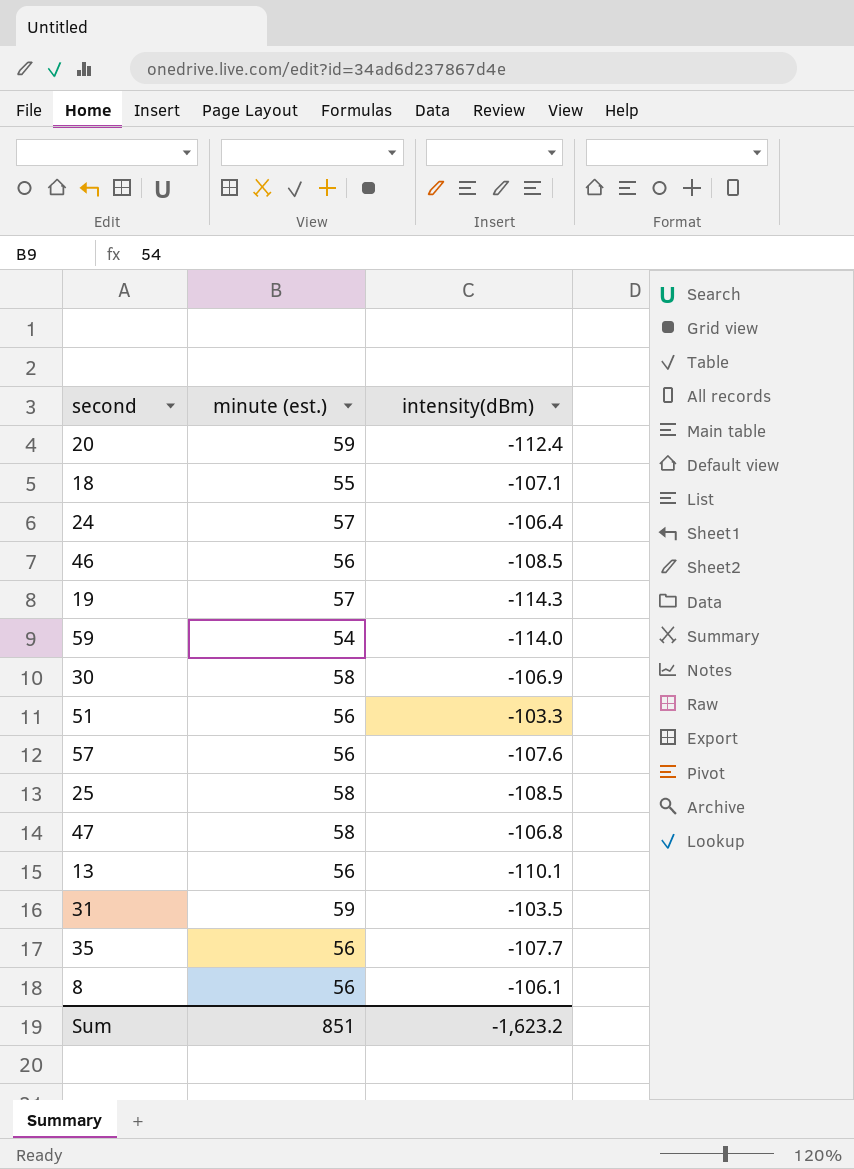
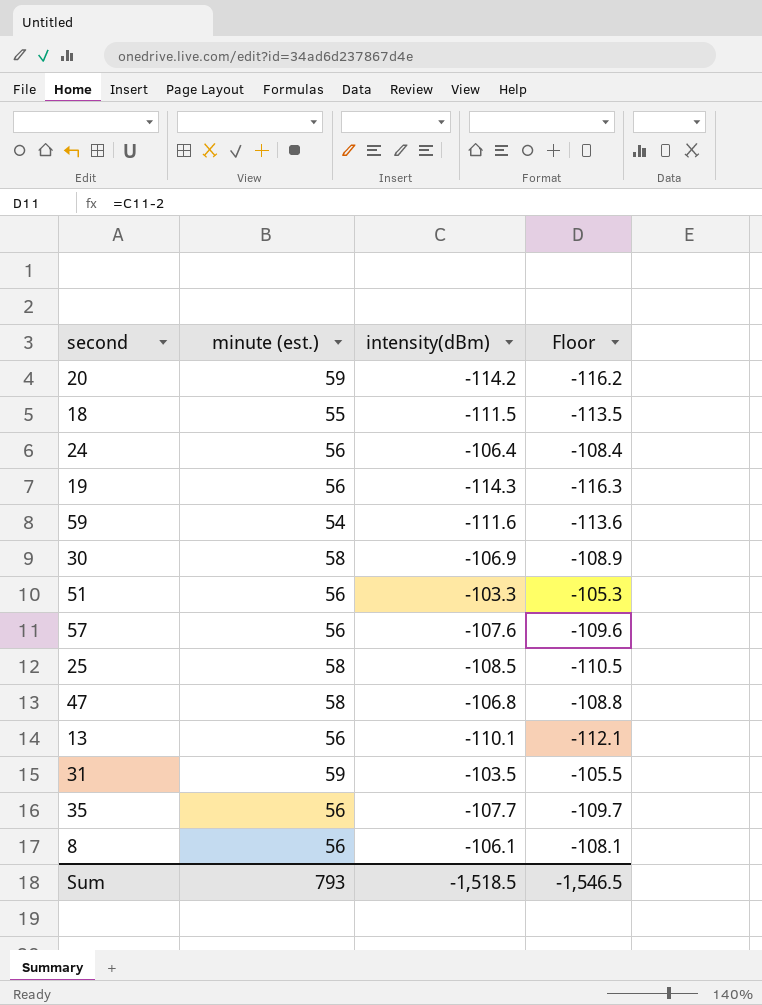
column Floor | formula: none -> [intensity(dBm)] - 2
row 46: 56 | -108.5 -> none
20 | intensity(dBm): -112.4 -> -114.2
18 | intensity(dBm): -107.1 -> -111.5
24 | minute (est.): 57 -> 56
19 | minute (est.): 57 -> 56
59 | intensity(dBm): -114.0 -> -111.6
Sum | minute (est.): 851 -> 793
Sum | intensity(dBm): -1,623.2 -> -1,518.5

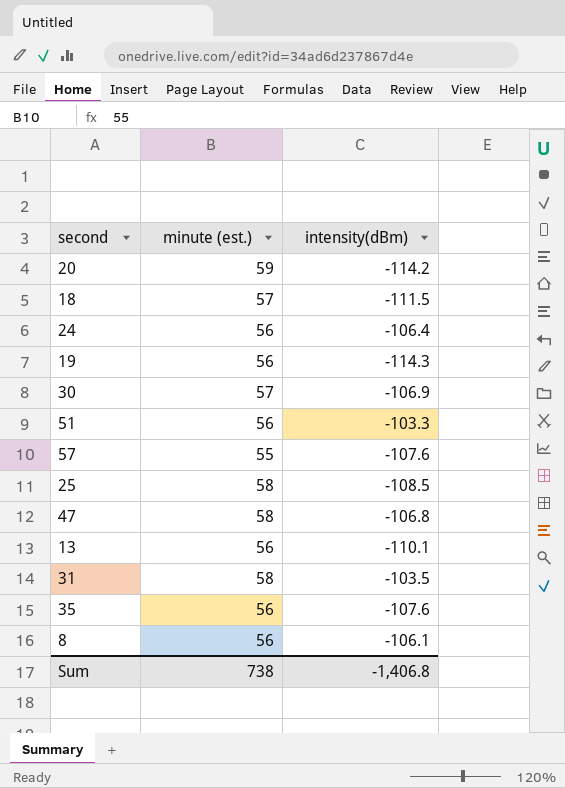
column Floor | formula: [intensity(dBm)] - 2 -> none
row 59: 54 | -111.6 | -113.6 -> none
18 | minute (est.): 55 -> 57
30 | minute (est.): 58 -> 57
57 | minute (est.): 56 -> 55
31 | minute (est.): 59 -> 58
35 | intensity(dBm): -107.7 -> -107.6
Sum | minute (est.): 793 -> 738
Sum | intensity(dBm): -1,518.5 -> -1,406.8

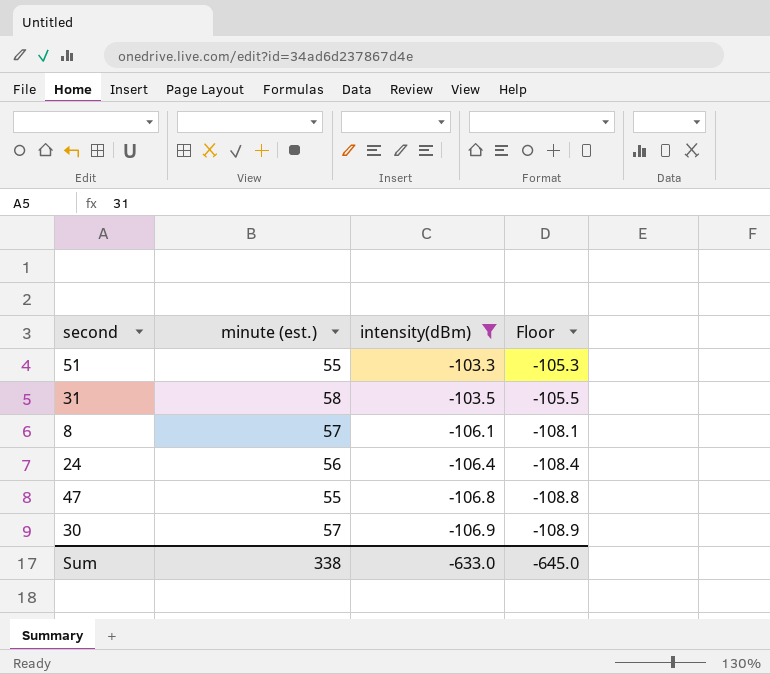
filter: none -> intensity(dBm) >= -106.9
row order: none -> intensity(dBm) descending
column Floor | formula: none -> [intensity(dBm)] - 2
51 | minute (est.): 56 -> 55
8 | minute (est.): 56 -> 57
47 | minute (est.): 58 -> 55
Sum | minute (est.): 738 -> 338
Sum | intensity(dBm): -1,406.8 -> -633.0

